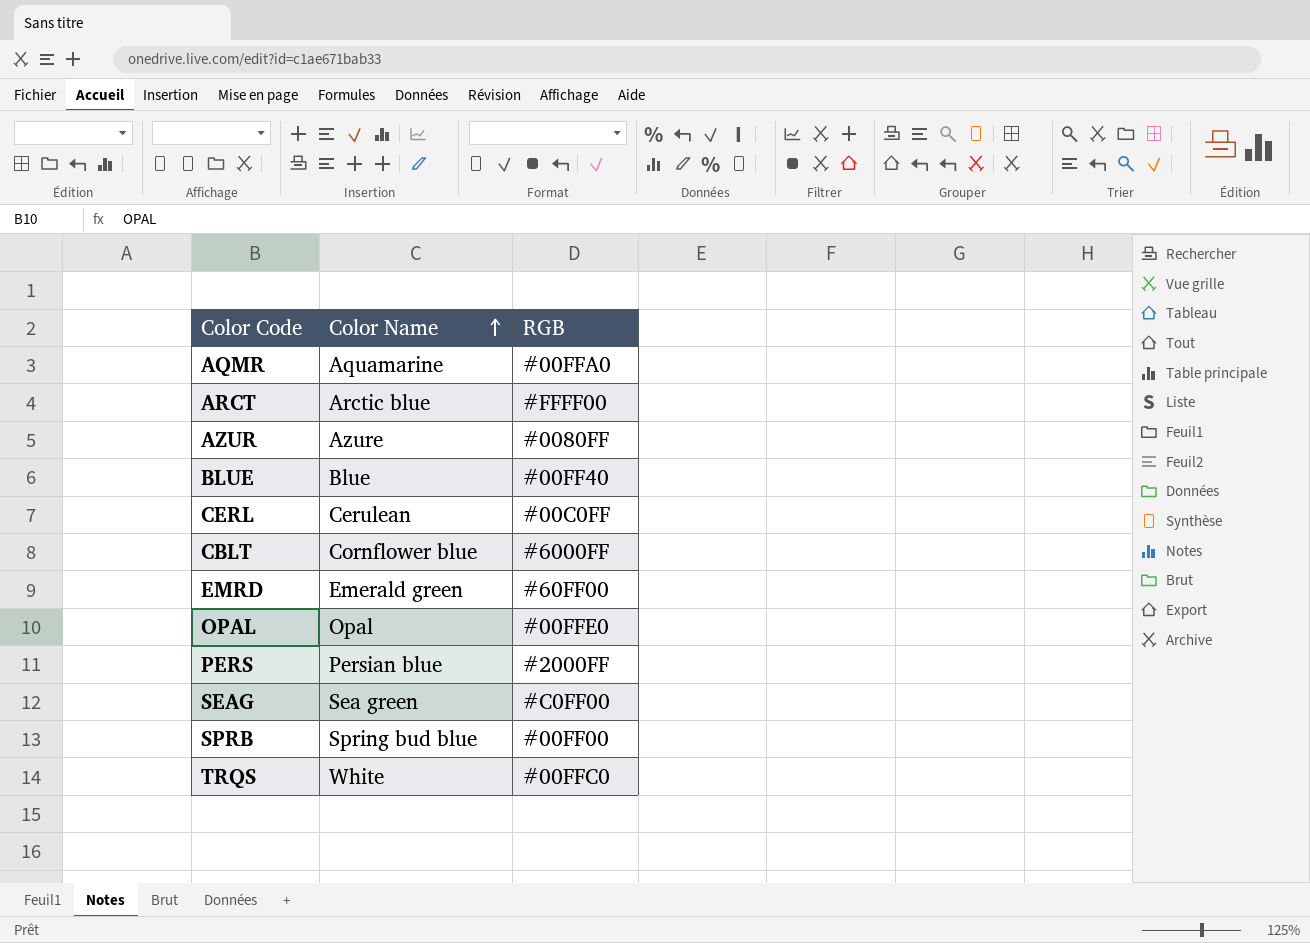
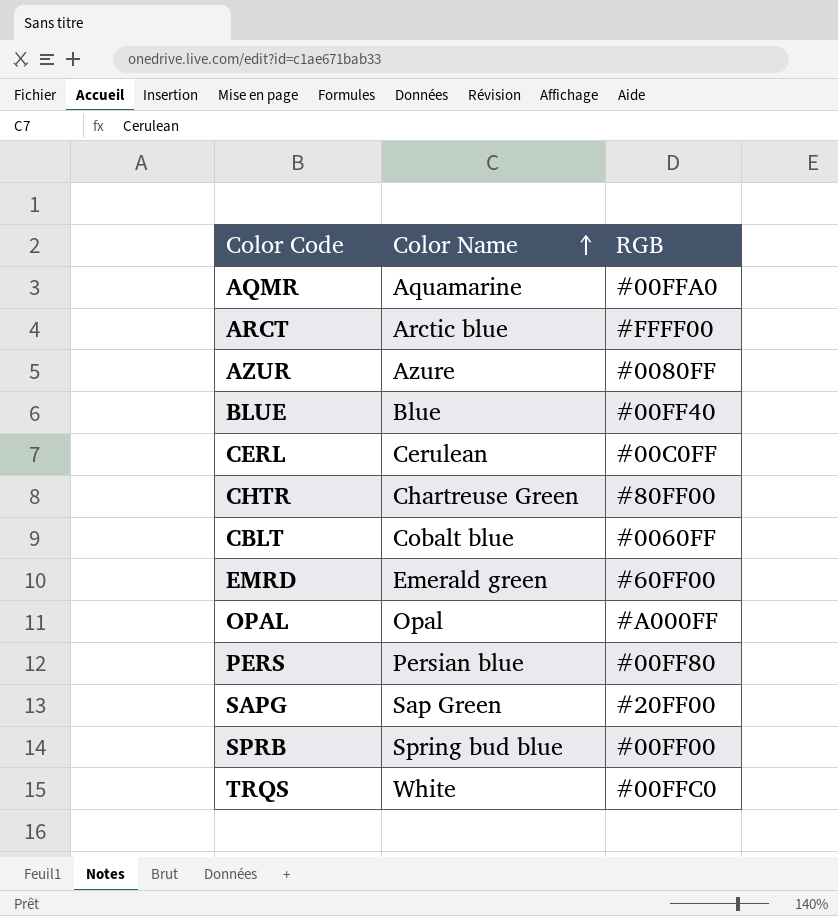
row SEAG: Sea green | #C0FF00 -> none
row CHTR: none -> Chartreuse Green | #80FF00
CBLT | Color Name: Cornflower blue -> Cobalt blue
CBLT | RGB: #6000FF -> #0060FF
OPAL | RGB: #00FFE0 -> #A000FF
PERS | RGB: #2000FF -> #00FF80
row SAPG: none -> Sap Green | #20FF00

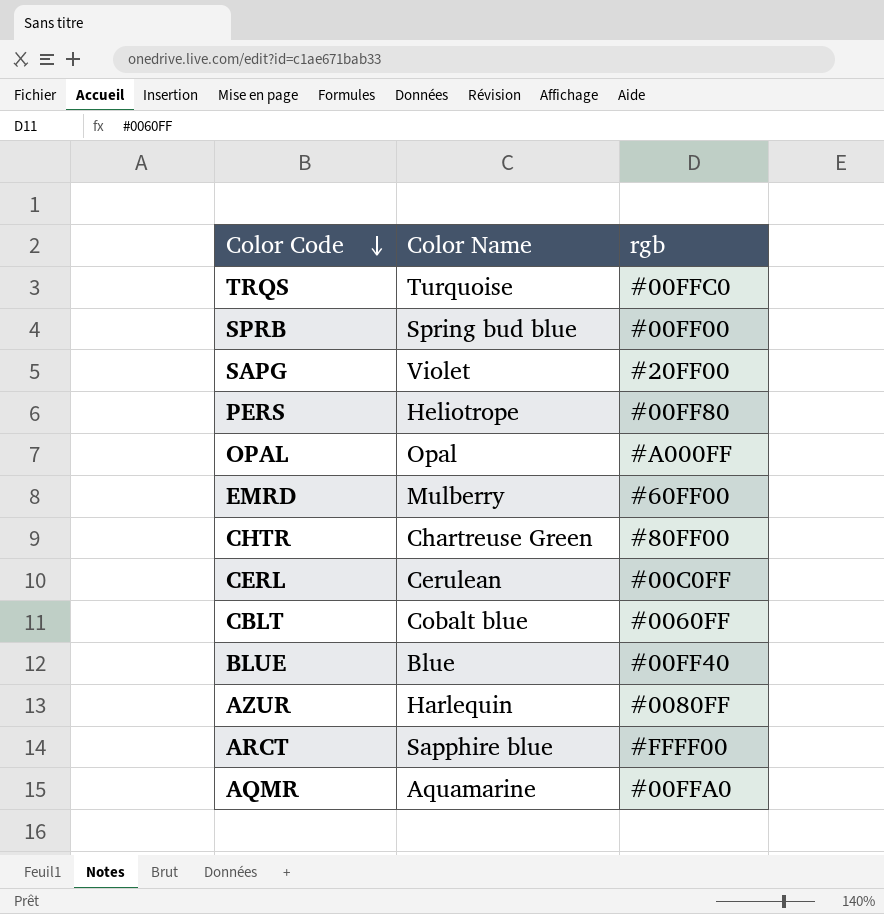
row order: Color Name ascending -> Color Code descending
column name: RGB -> rgb
TRQS | Color Name: White -> Turquoise
SAPG | Color Name: Sap Green -> Violet
PERS | Color Name: Persian blue -> Heliotrope
EMRD | Color Name: Emerald green -> Mulberry
AZUR | Color Name: Azure -> Harlequin
ARCT | Color Name: Arctic blue -> Sapphire blue

